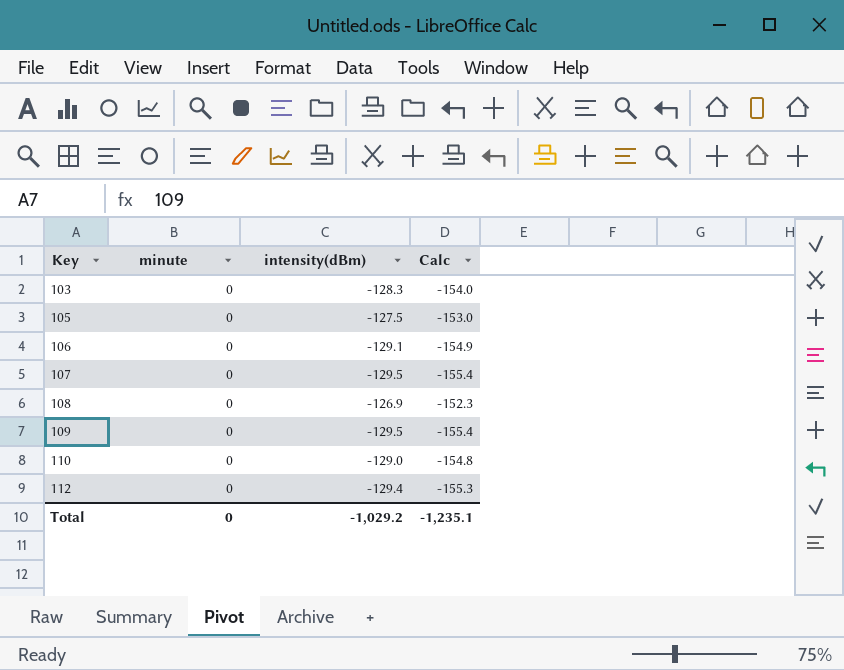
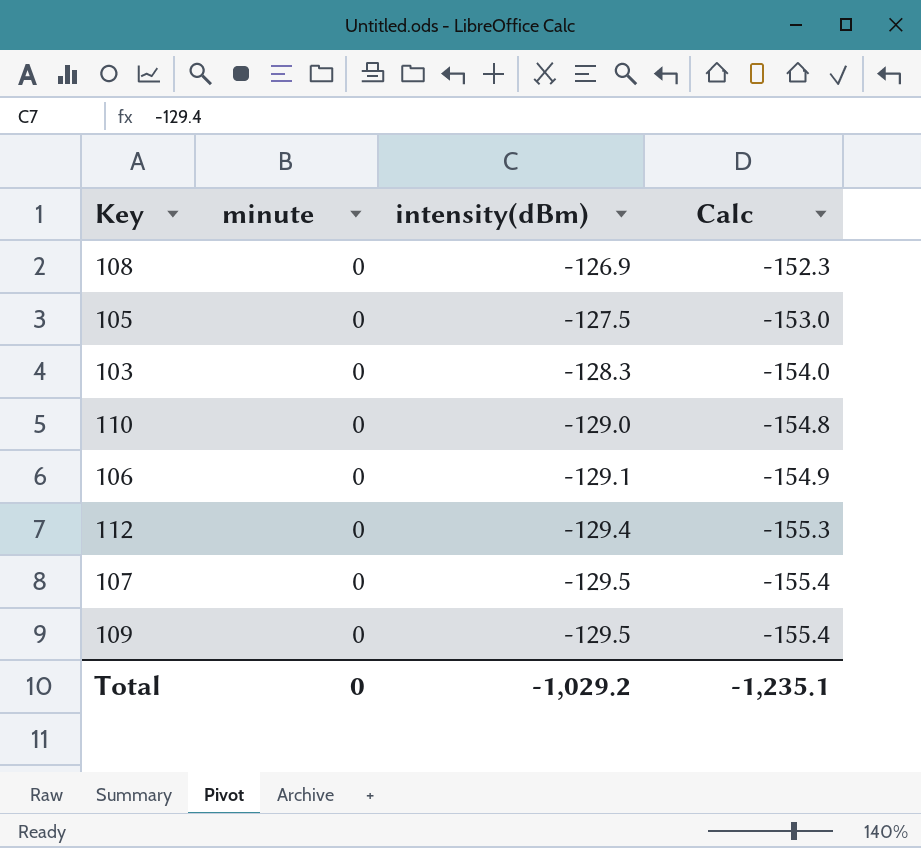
row order: Key ascending -> intensity(dBm) descending

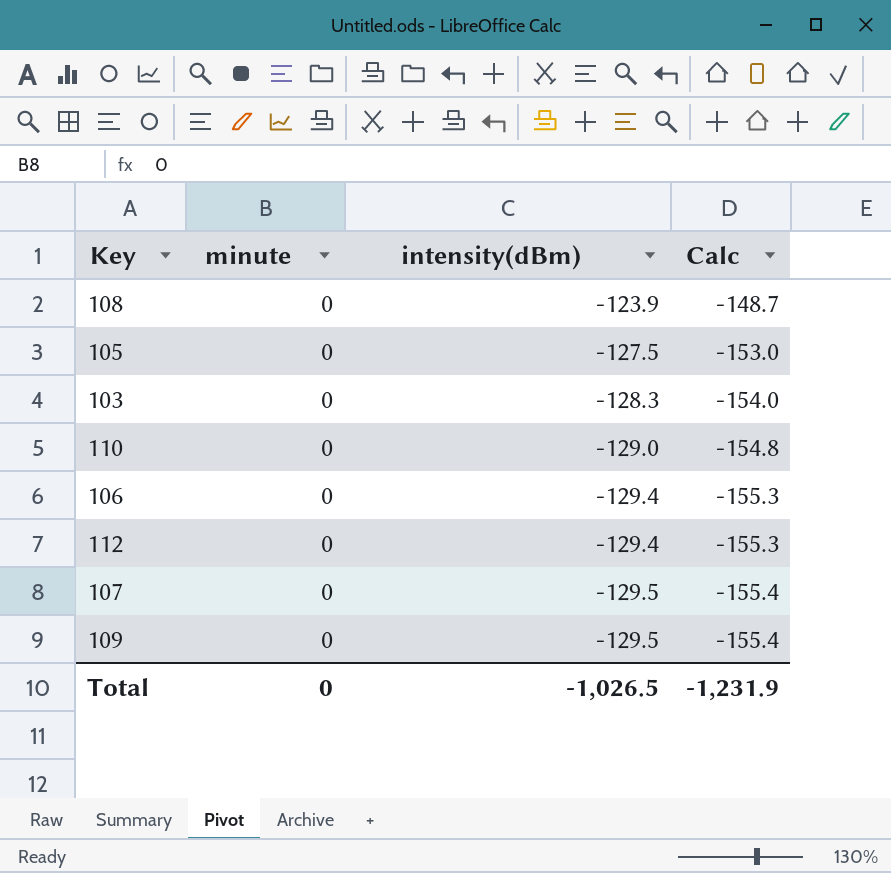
108 | intensity(dBm): -126.9 -> -123.9
108 | Calc: -152.3 -> -148.7
106 | intensity(dBm): -129.1 -> -129.4
106 | Calc: -154.9 -> -155.3
Total | intensity(dBm): -1,029.2 -> -1,026.5
Total | Calc: -1,235.1 -> -1,231.9

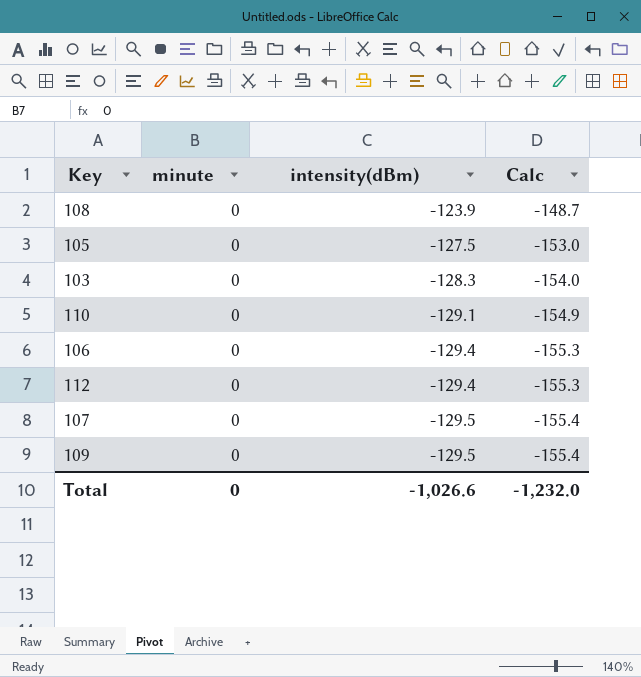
110 | intensity(dBm): -129.0 -> -129.1
110 | Calc: -154.8 -> -154.9
Total | intensity(dBm): -1,026.5 -> -1,026.6
Total | Calc: -1,231.9 -> -1,232.0

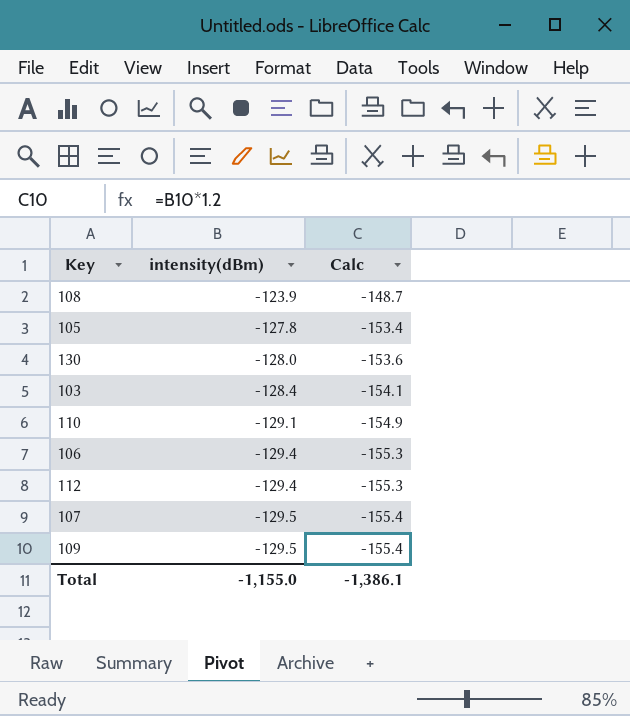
column minute | position: 2 -> none
105 | intensity(dBm): -127.5 -> -127.8
105 | Calc: -153.0 -> -153.4
row 130: none -> -128.0 | -153.6
103 | intensity(dBm): -128.3 -> -128.4
103 | Calc: -154.0 -> -154.1
Total | intensity(dBm): -1,026.6 -> -1,155.0
Total | Calc: -1,232.0 -> -1,386.1

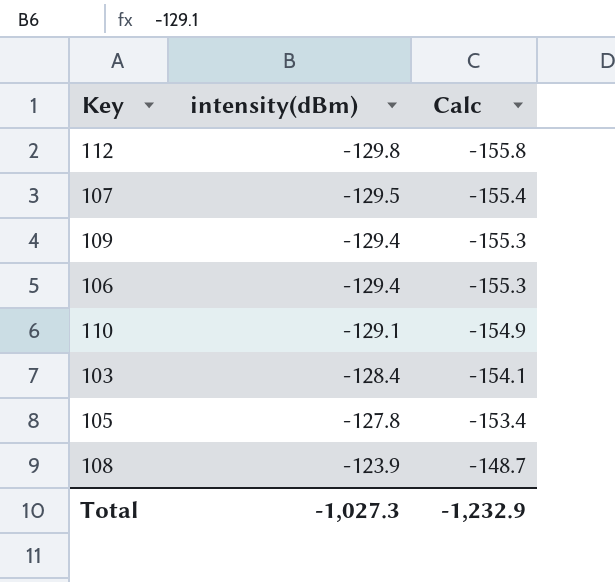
row order: intensity(dBm) descending -> intensity(dBm) ascending
row 130: -128.0 | -153.6 -> none
112 | intensity(dBm): -129.4 -> -129.8
112 | Calc: -155.3 -> -155.8
109 | intensity(dBm): -129.5 -> -129.4
109 | Calc: -155.4 -> -155.3
Total | intensity(dBm): -1,155.0 -> -1,027.3
Total | Calc: -1,386.1 -> -1,232.9

